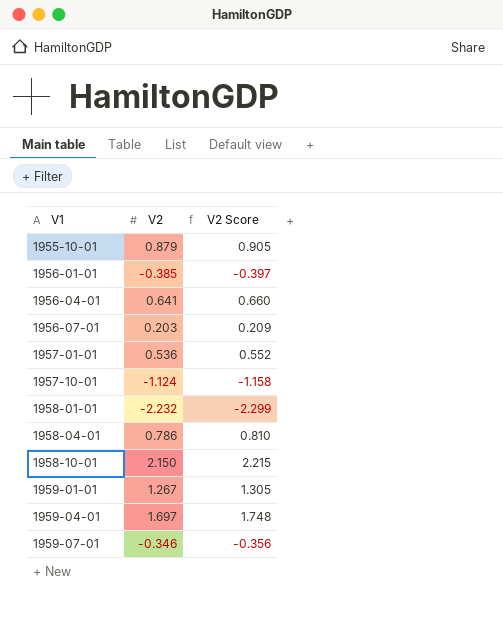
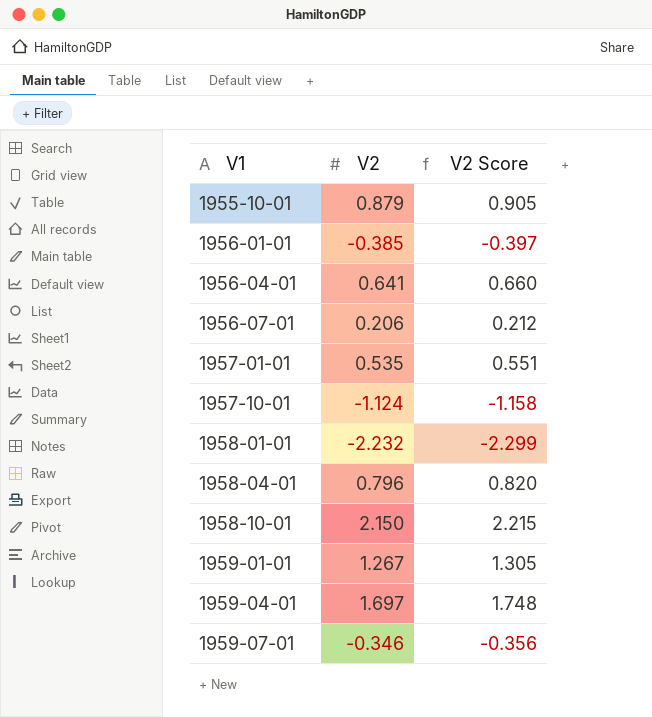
1956-07-01 | V2: 0.203 -> 0.206
1956-07-01 | V2 Score: 0.209 -> 0.212
1957-01-01 | V2: 0.536 -> 0.535
1957-01-01 | V2 Score: 0.552 -> 0.551
1958-04-01 | V2: 0.786 -> 0.796
1958-04-01 | V2 Score: 0.810 -> 0.820

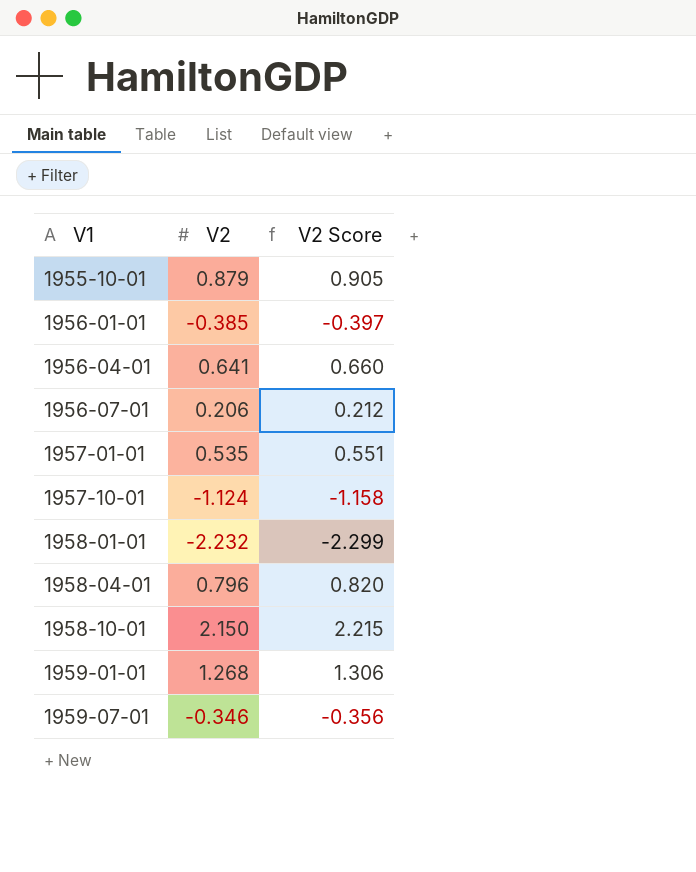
row 1959-04-01: 1.697 | 1.748 -> none
1959-01-01 | V2: 1.267 -> 1.268
1959-01-01 | V2 Score: 1.305 -> 1.306

